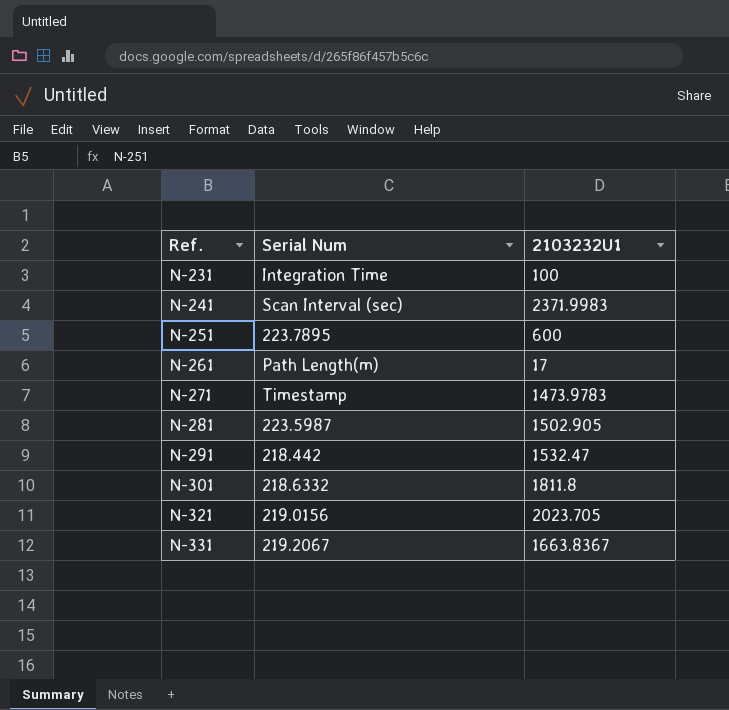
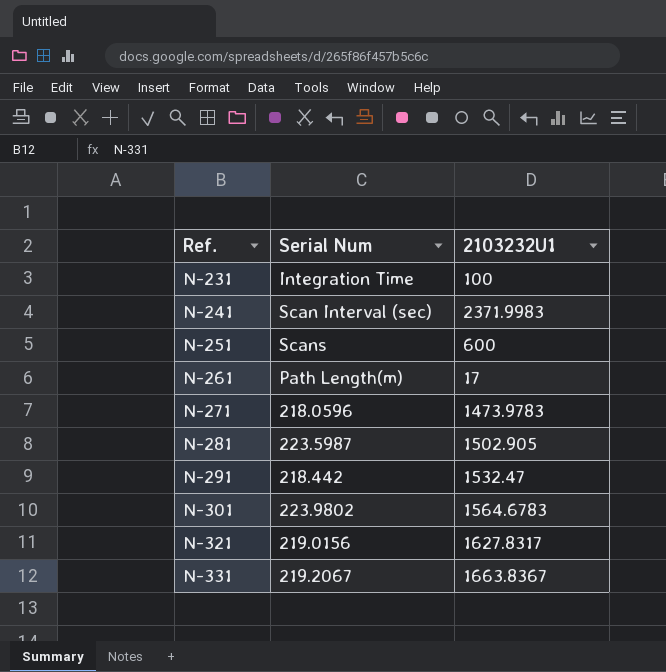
N-251 | Serial Num: 223.7895 -> Scans
N-271 | Serial Num: Timestamp -> 218.0596
N-301 | Serial Num: 218.6332 -> 223.9802
N-301 | 2103232U1: 1811.8 -> 1564.6783
N-321 | 2103232U1: 2023.705 -> 1627.8317

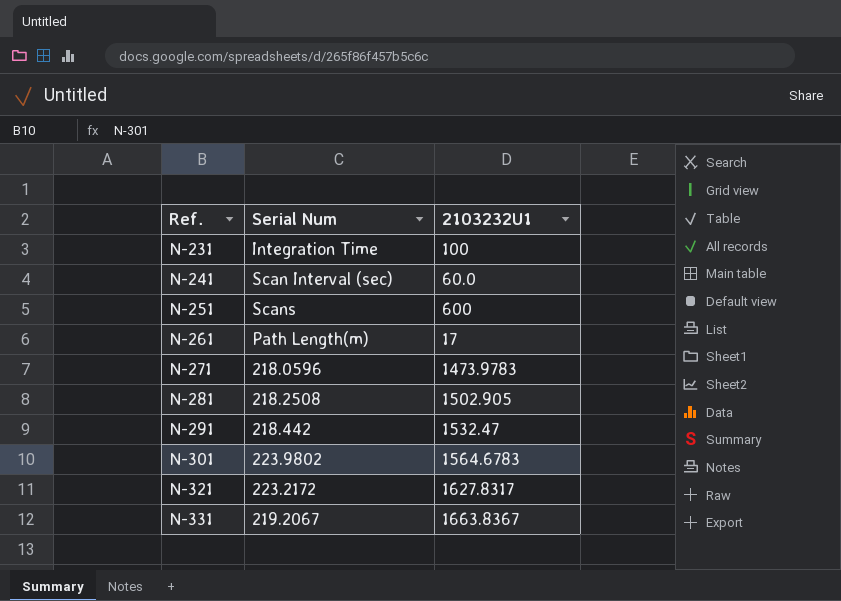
N-241 | 2103232U1: 2371.9983 -> 60.0
N-281 | Serial Num: 223.5987 -> 218.2508
N-321 | Serial Num: 219.0156 -> 223.2172

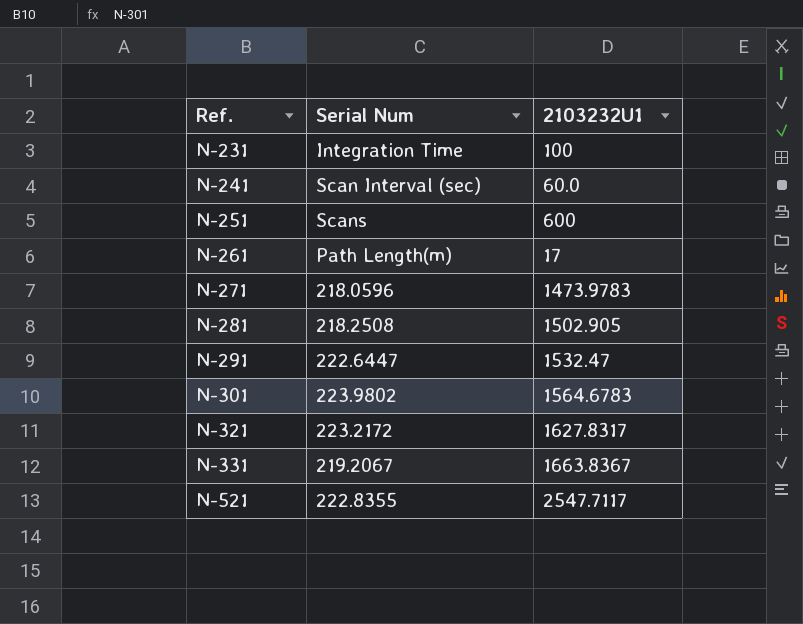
N-291 | Serial Num: 218.442 -> 222.6447
row N-521: none -> 222.8355 | 2547.7117

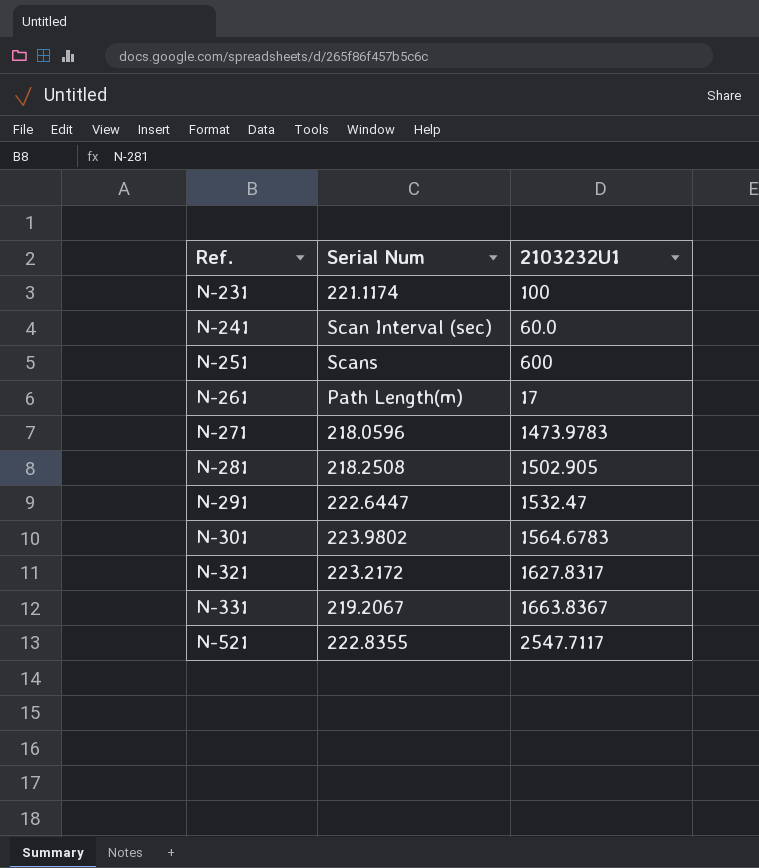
N-231 | Serial Num: Integration Time -> 221.1174

